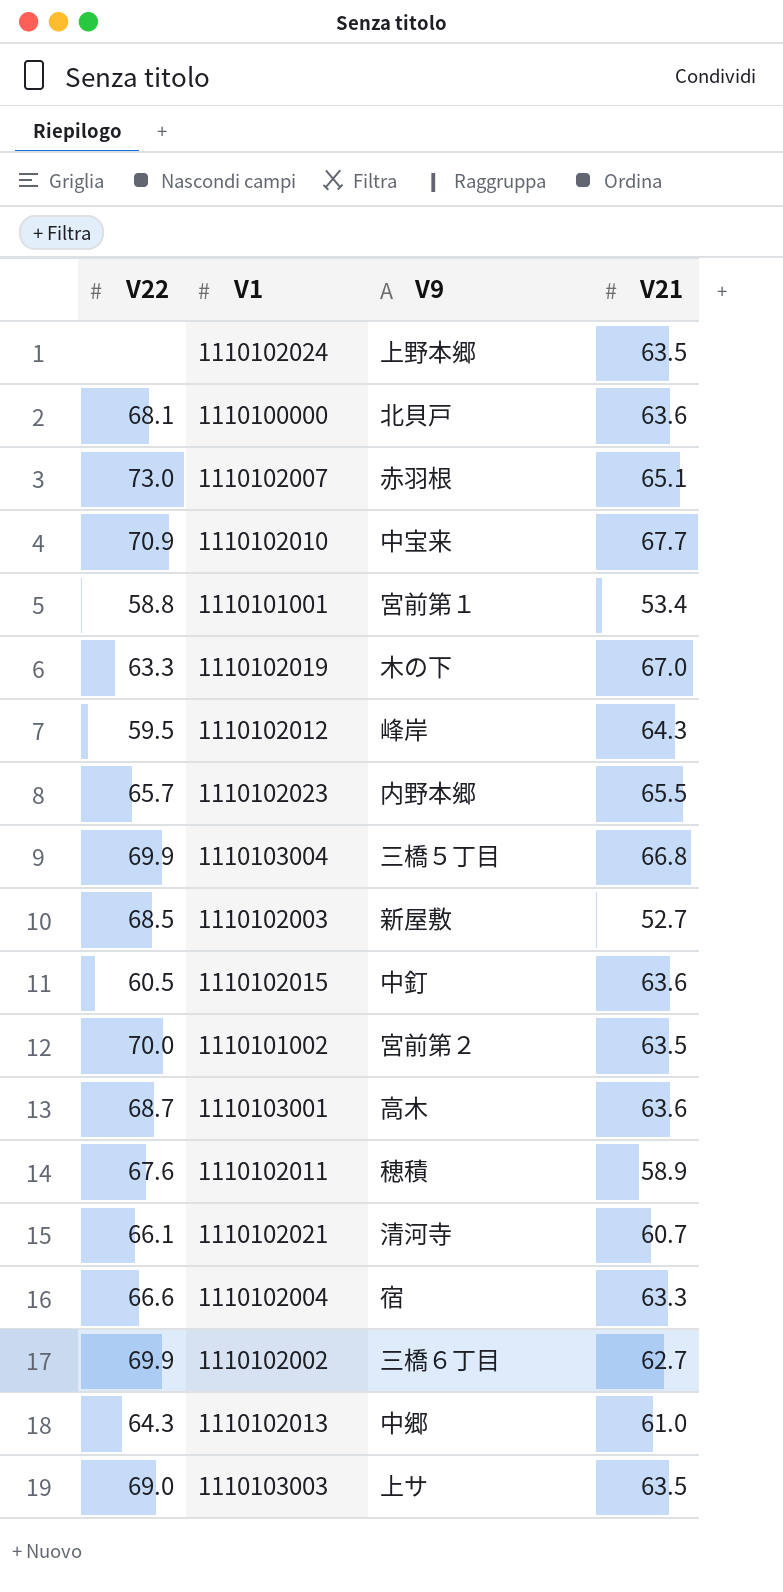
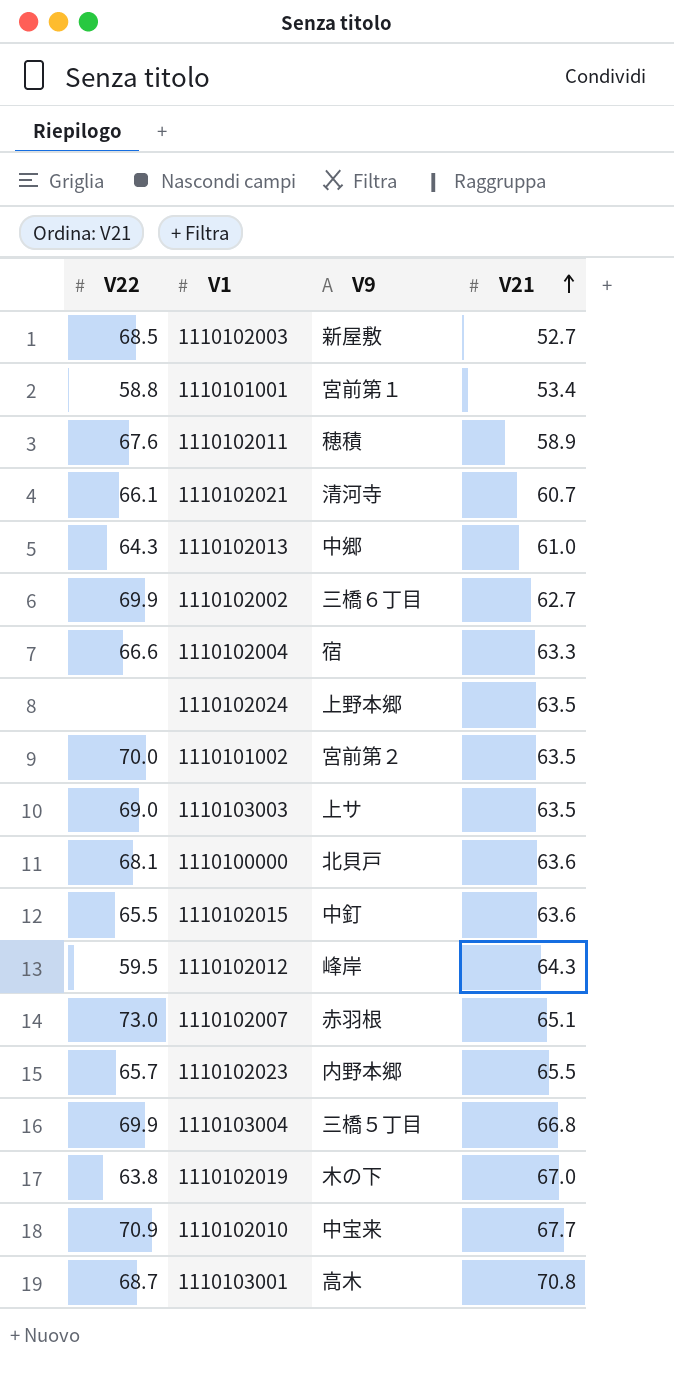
row order: none -> V21 ascending
1110102015 | V22: 60.5 -> 65.5
1110102019 | V22: 63.3 -> 63.8
1110103001 | V21: 63.6 -> 70.8

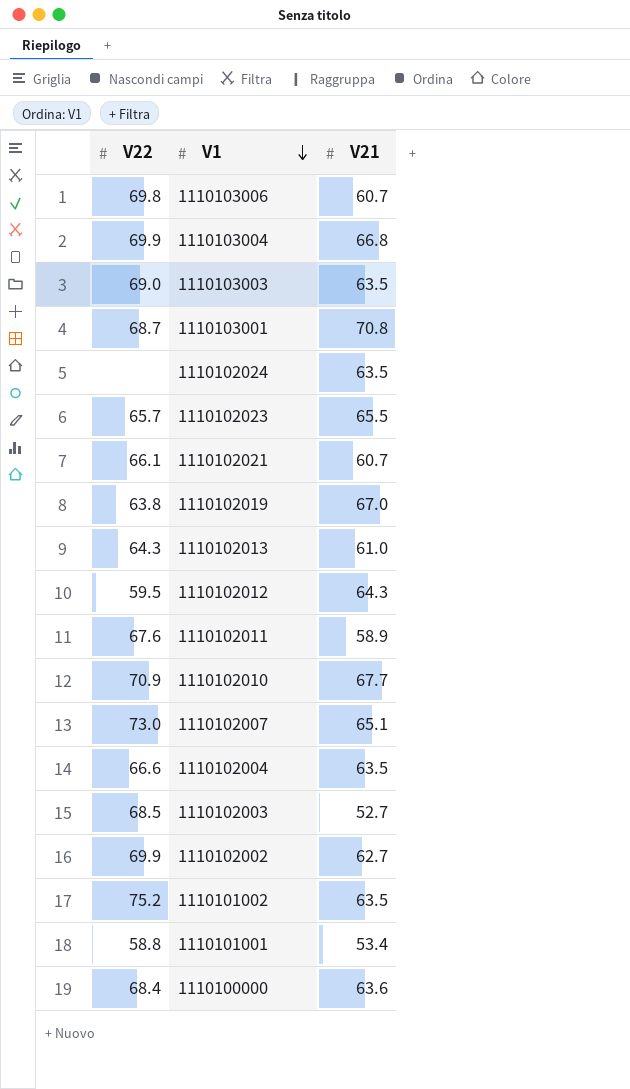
row order: V21 ascending -> V1 descending
column V9 | position: 3 -> none
row 1110102015: 65.5 | 中釘 | 63.6 -> none
row 1110103006: none -> 69.8 | 60.7
1110102004 | V21: 63.3 -> 63.5
1110101002 | V22: 70.0 -> 75.2
1110100000 | V22: 68.1 -> 68.4

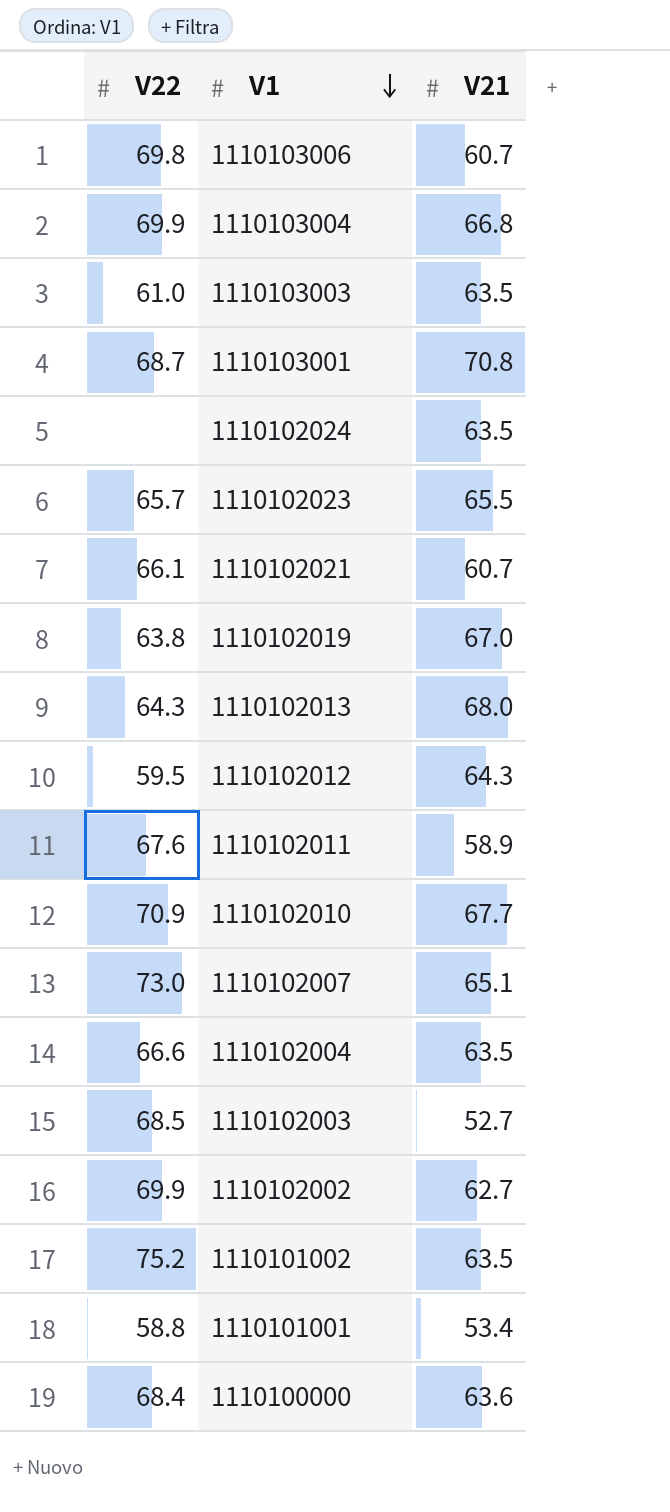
1110103003 | V22: 69.0 -> 61.0
1110102013 | V21: 61.0 -> 68.0

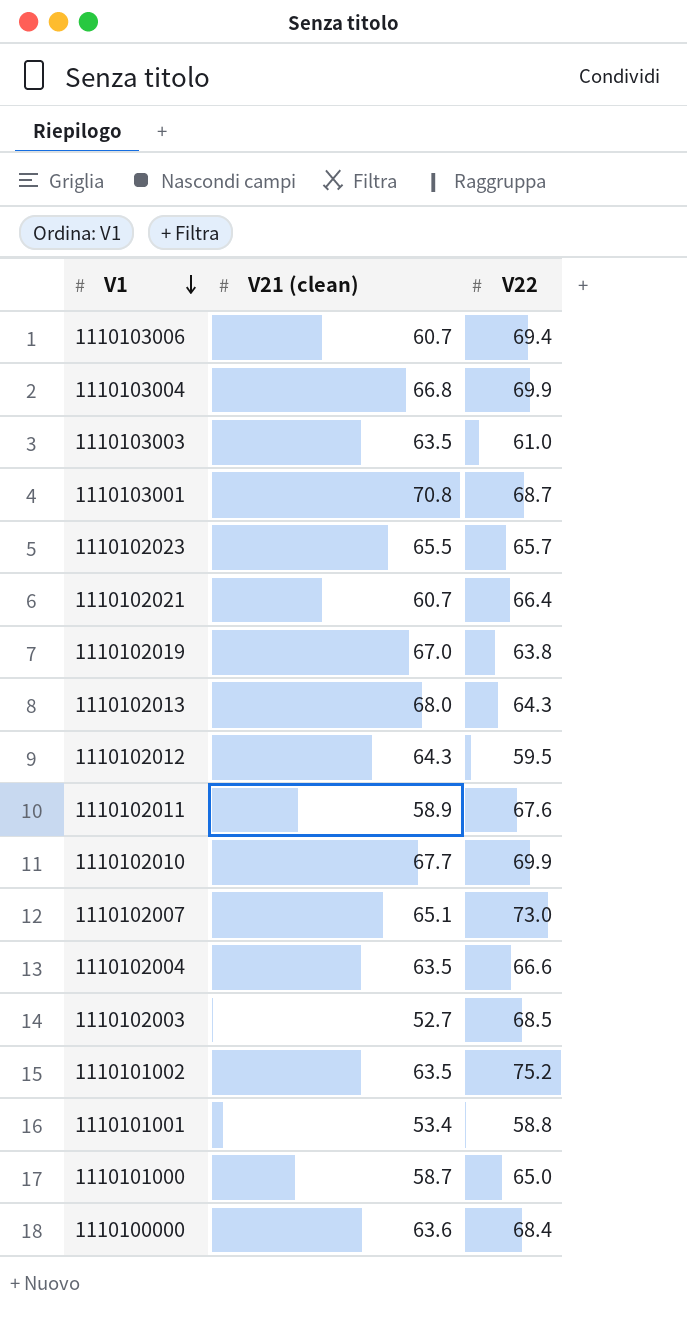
column name: V21 -> V21 (clean)
column V22 | position: 1 -> 3
row 1110102024: none | 63.5 -> none
row 1110102002: 69.9 | 62.7 -> none
1110103006 | V22: 69.8 -> 69.4
1110102021 | V22: 66.1 -> 66.4
1110102010 | V22: 70.9 -> 69.9
row 1110101000: none -> 58.7 | 65.0

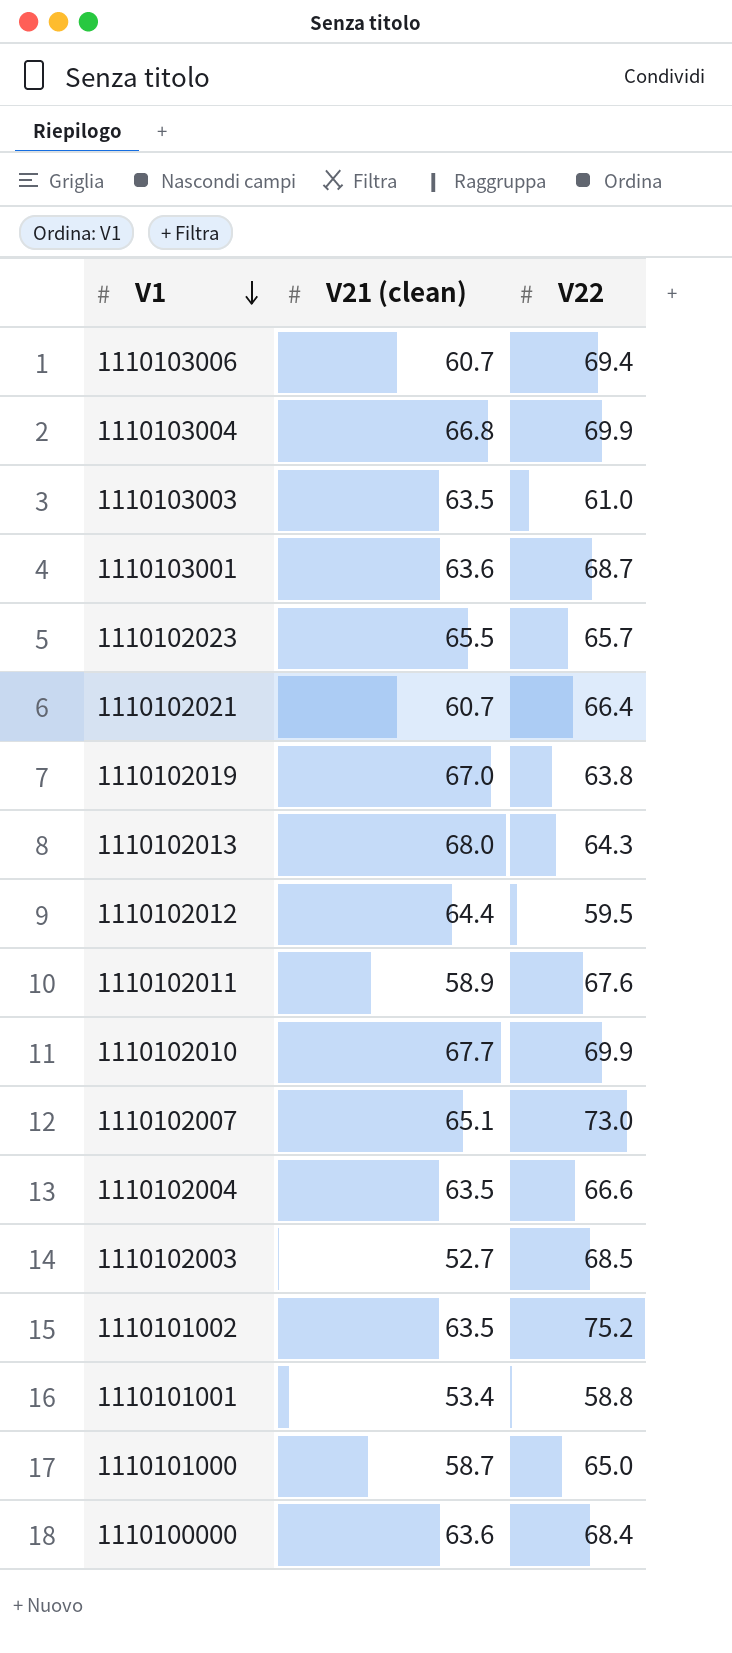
1110103001 | V21 (clean): 70.8 -> 63.6
1110102012 | V21 (clean): 64.3 -> 64.4

